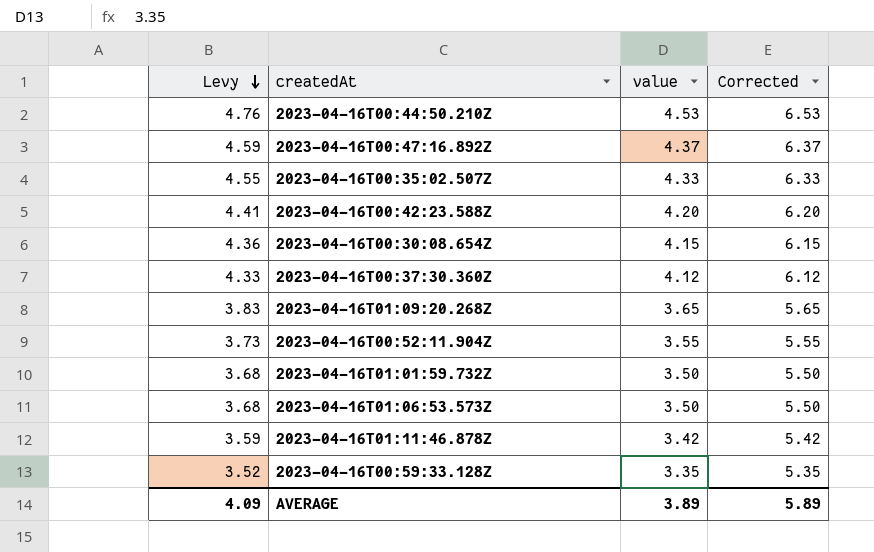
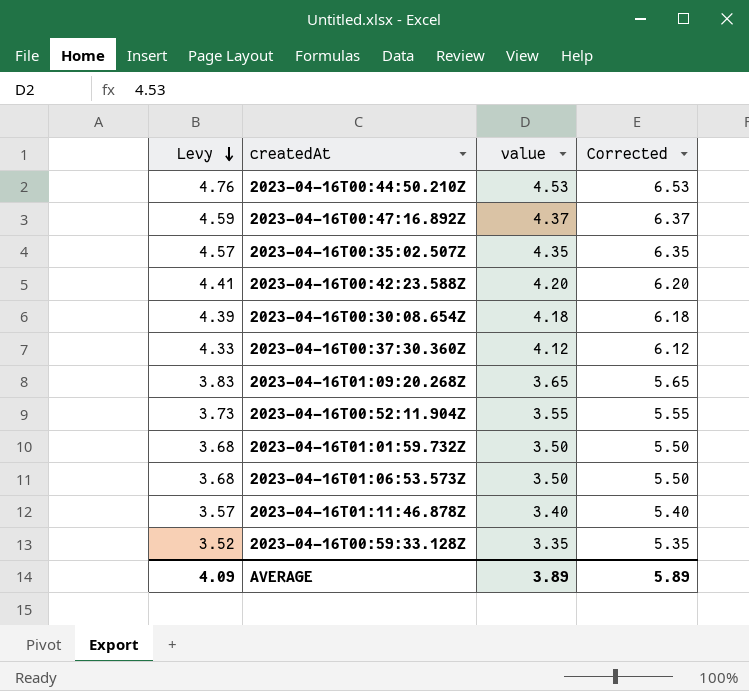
2023-04-16T00:35:02.507Z | Levy: 4.55 -> 4.57
2023-04-16T00:35:02.507Z | value: 4.33 -> 4.35
2023-04-16T00:35:02.507Z | Corrected: 6.33 -> 6.35
2023-04-16T00:30:08.654Z | Levy: 4.36 -> 4.39
2023-04-16T00:30:08.654Z | value: 4.15 -> 4.18
2023-04-16T00:30:08.654Z | Corrected: 6.15 -> 6.18
2023-04-16T01:11:46.878Z | Levy: 3.59 -> 3.57
2023-04-16T01:11:46.878Z | value: 3.42 -> 3.40
2023-04-16T01:11:46.878Z | Corrected: 5.42 -> 5.40

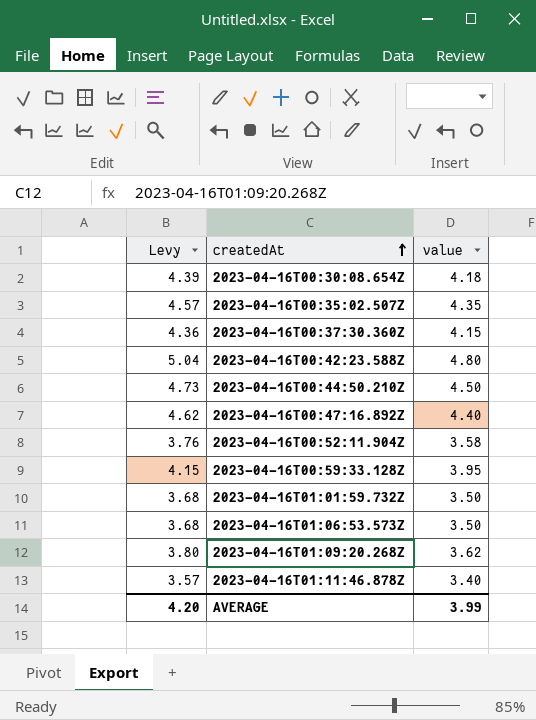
row order: Levy descending -> createdAt ascending
column Corrected | formula: [value] + 2 -> none
2023-04-16T00:37:30.360Z | Levy: 4.33 -> 4.36
2023-04-16T00:37:30.360Z | value: 4.12 -> 4.15
2023-04-16T00:42:23.588Z | Levy: 4.41 -> 5.04
2023-04-16T00:42:23.588Z | value: 4.20 -> 4.80
2023-04-16T00:44:50.210Z | Levy: 4.76 -> 4.73
2023-04-16T00:44:50.210Z | value: 4.53 -> 4.50
2023-04-16T00:47:16.892Z | Levy: 4.59 -> 4.62
2023-04-16T00:47:16.892Z | value: 4.37 -> 4.40
2023-04-16T00:52:11.904Z | Levy: 3.73 -> 3.76
2023-04-16T00:52:11.904Z | value: 3.55 -> 3.58
2023-04-16T00:59:33.128Z | Levy: 3.52 -> 4.15
2023-04-16T00:59:33.128Z | value: 3.35 -> 3.95
2023-04-16T01:09:20.268Z | Levy: 3.83 -> 3.80
2023-04-16T01:09:20.268Z | value: 3.65 -> 3.62
AVERAGE | Levy: 4.09 -> 4.20
AVERAGE | value: 3.89 -> 3.99

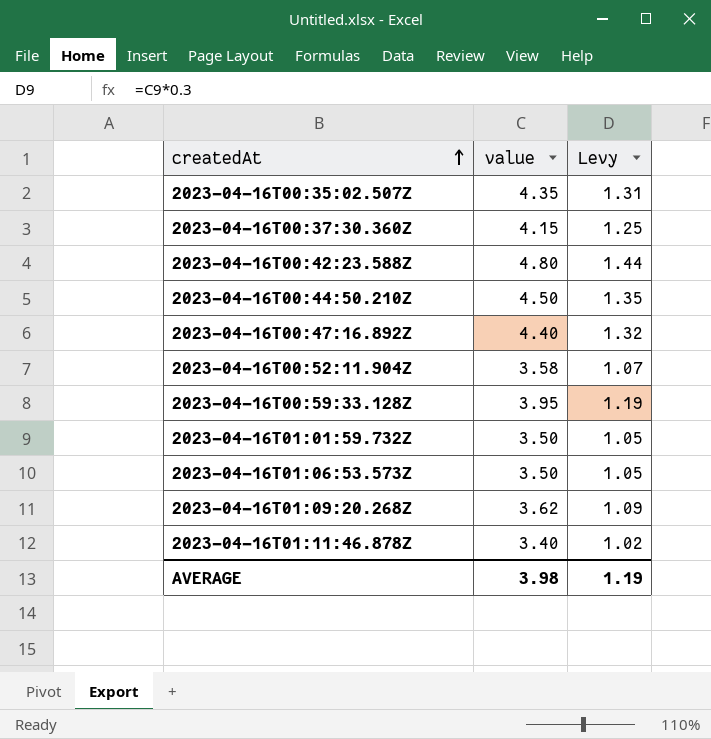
column Levy | formula: [value] * 1.05 -> [value] * 0.3
column Levy | position: 1 -> 3
row 2023-04-16T00:30:08.654Z: 4.39 | 4.18 -> none
AVERAGE | value: 3.99 -> 3.98
AVERAGE | Levy: 4.20 -> 1.19

